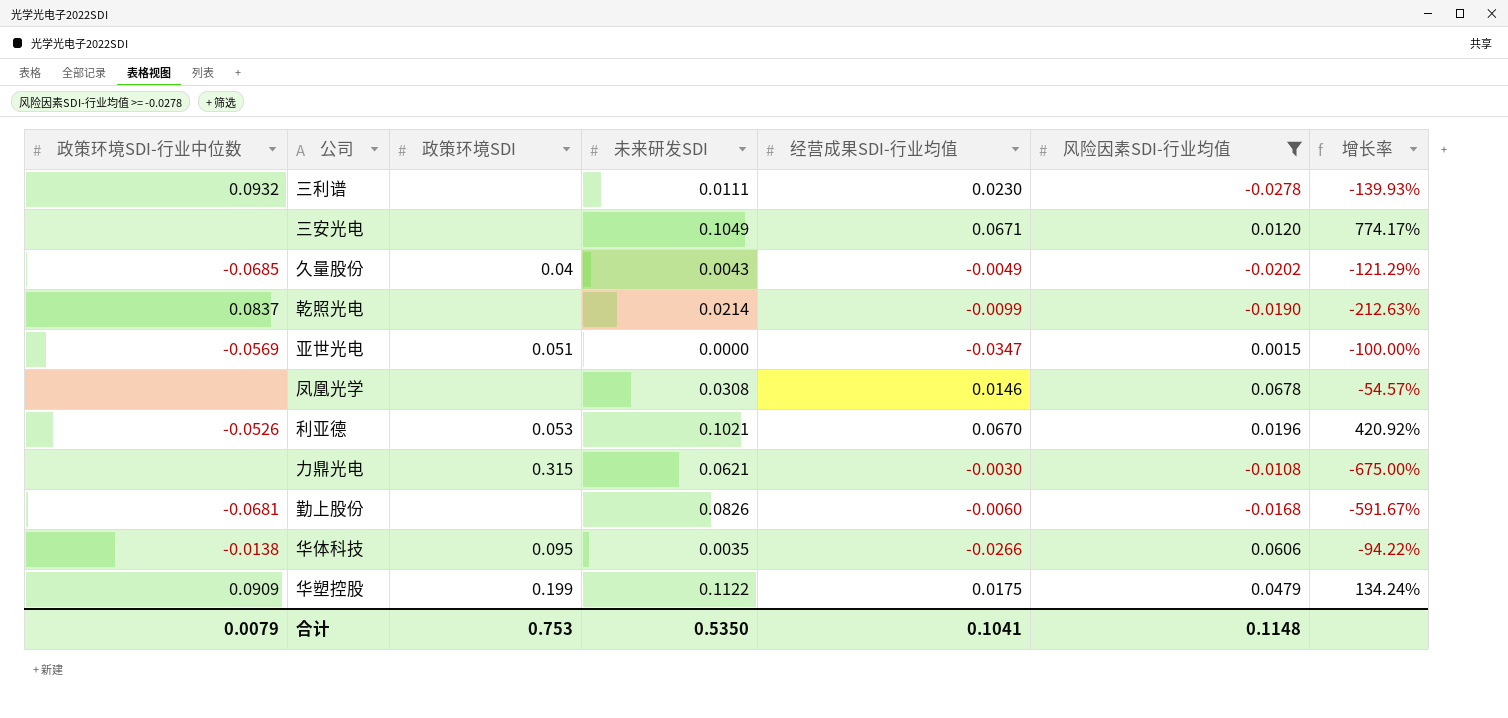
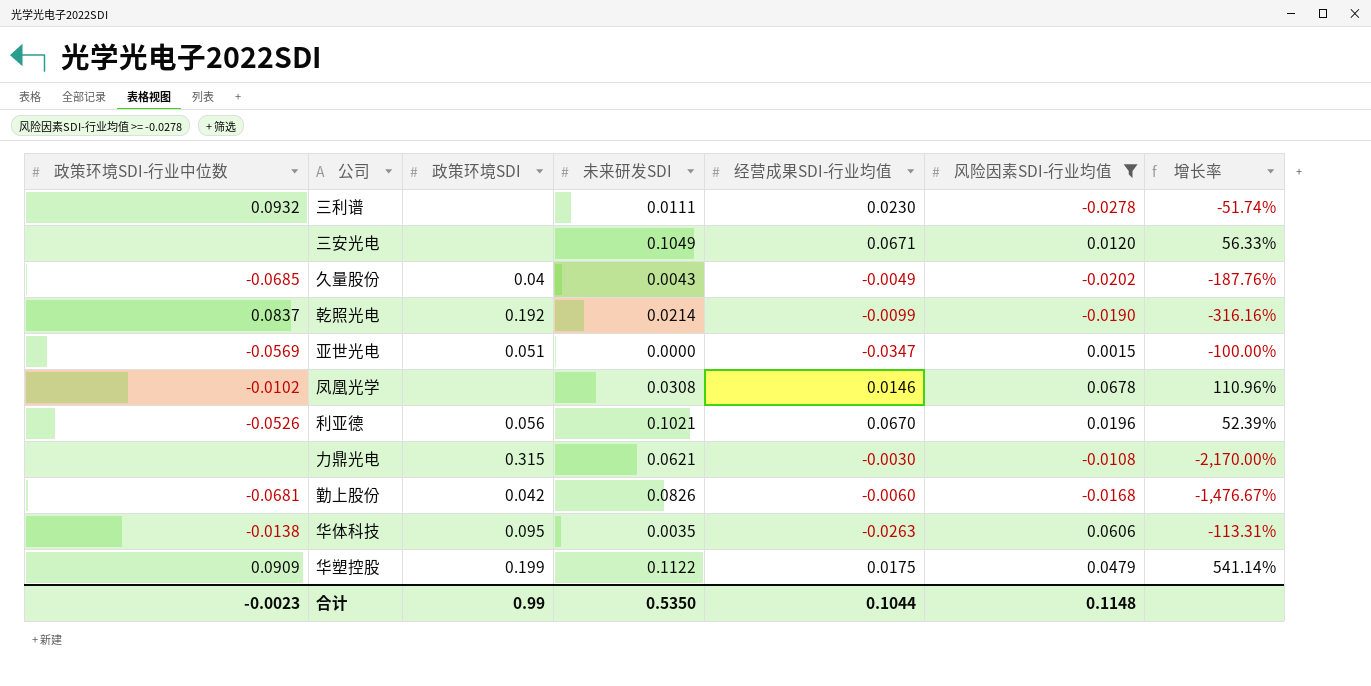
column 增长率 | formula: ([未来研发SDI] - [风险因素SDI-行业均值]) / [风险因素SDI-行业均值] -> ([未来研发SDI] - [经营成果SDI-行业均值]) / [经营成果SDI-行业均值]
乾照光电 | 政策环境SDI: none -> 0.192
凤凰光学 | 政策环境SDI-行业中位数: none -> -0.0102
利亚德 | 政策环境SDI: 0.053 -> 0.056
勤上股份 | 政策环境SDI: none -> 0.042
华体科技 | 经营成果SDI-行业均值: -0.0266 -> -0.0263
合计 | 政策环境SDI-行业中位数: 0.0079 -> -0.0023
合计 | 政策环境SDI: 0.753 -> 0.99
合计 | 经营成果SDI-行业均值: 0.1041 -> 0.1044

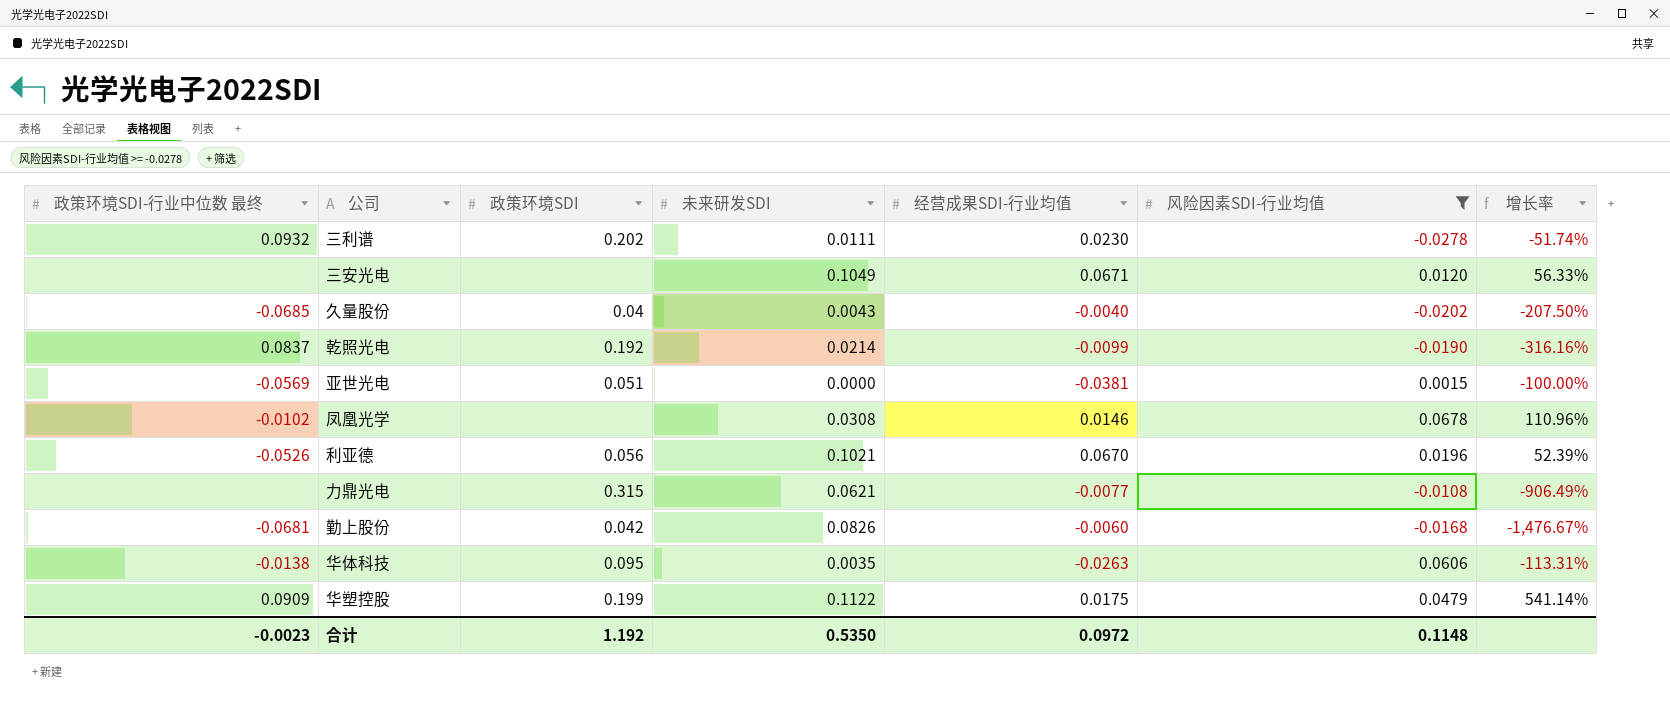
column name: 政策环境SDI-行业中位数 -> 政策环境SDI-行业中位数 最终
三利谱 | 政策环境SDI: none -> 0.202
久量股份 | 经营成果SDI-行业均值: -0.0049 -> -0.0040
久量股份 | 增长率: -187.76% -> -207.50%
亚世光电 | 经营成果SDI-行业均值: -0.0347 -> -0.0381
力鼎光电 | 经营成果SDI-行业均值: -0.0030 -> -0.0077
力鼎光电 | 增长率: -2,170.00% -> -906.49%
合计 | 政策环境SDI: 0.99 -> 1.192
合计 | 经营成果SDI-行业均值: 0.1044 -> 0.0972

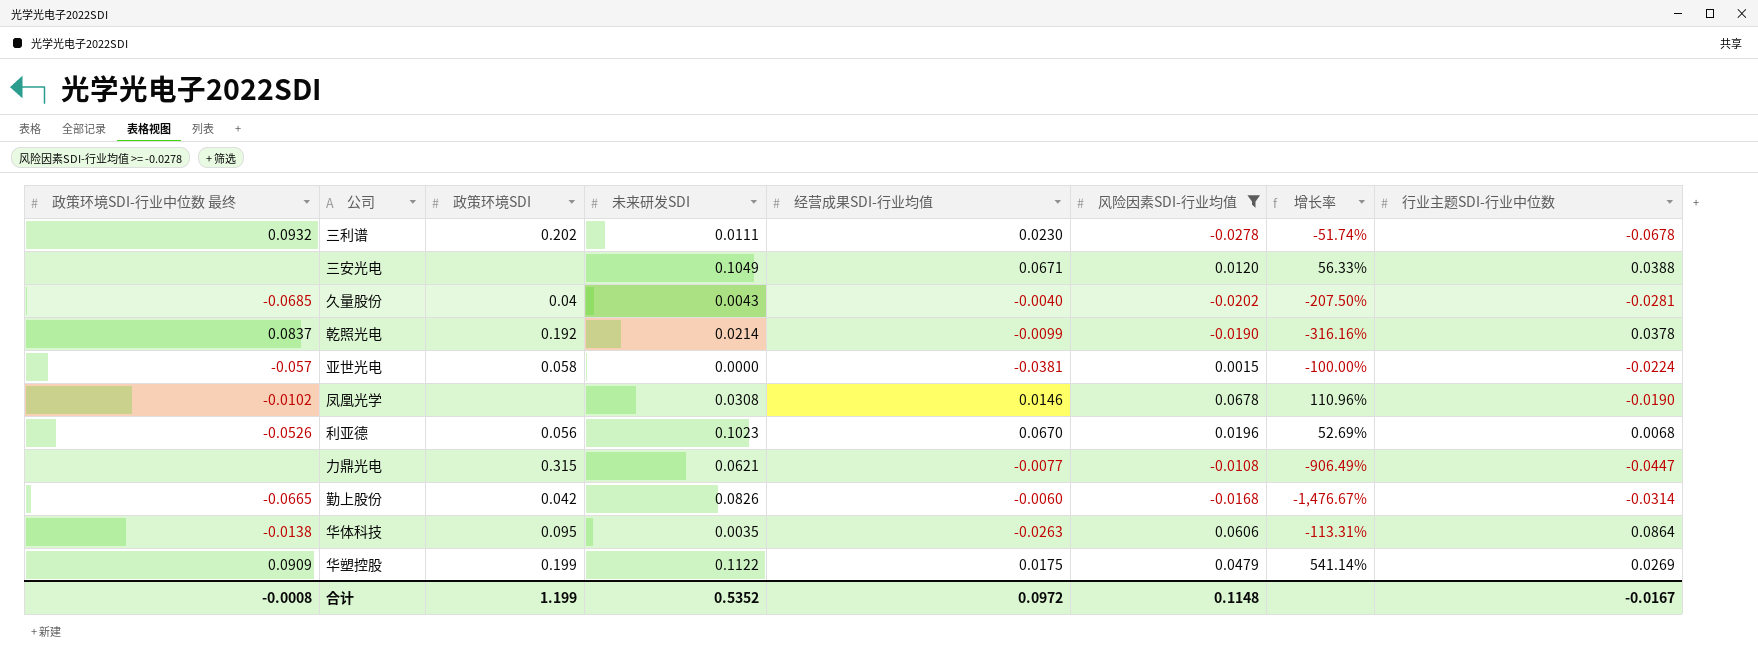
column 行业主题SDI-行业中位数 | position: none -> 8
亚世光电 | 政策环境SDI-行业中位数 最终: -0.0569 -> -0.057
亚世光电 | 政策环境SDI: 0.051 -> 0.058
利亚德 | 未来研发SDI: 0.1021 -> 0.1023
利亚德 | 增长率: 52.39% -> 52.69%
勤上股份 | 政策环境SDI-行业中位数 最终: -0.0681 -> -0.0665
合计 | 政策环境SDI-行业中位数 最终: -0.0023 -> -0.0008
合计 | 政策环境SDI: 1.192 -> 1.199
合计 | 未来研发SDI: 0.5350 -> 0.5352

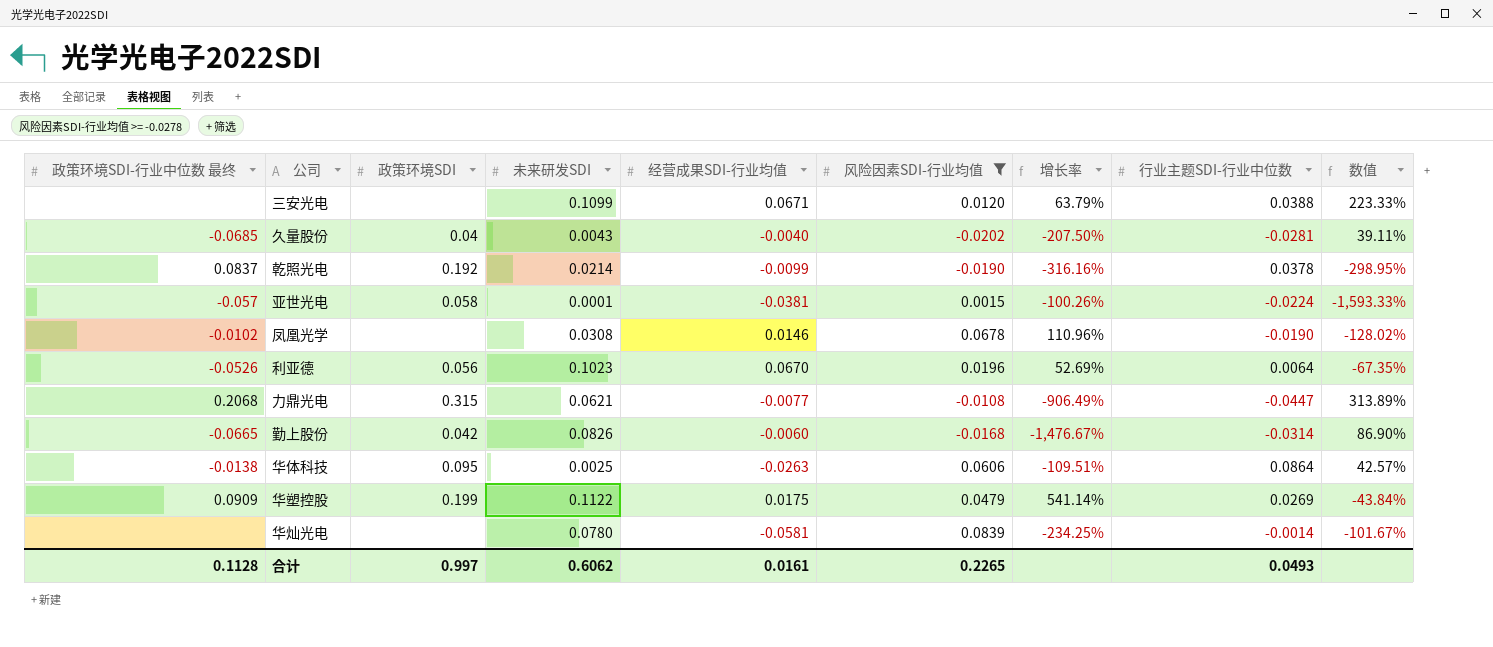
column 数值 | formula: none -> ([行业主题SDI-行业中位数] - [风险因素SDI-行业均值]) / [风险因素SDI-行业均值]
row 三利谱: 0.0932 | 0.202 | 0.0111 | 0.0230 | -0.0278 | -51.74% | -0.0678 -> none
三安光电 | 未来研发SDI: 0.1049 -> 0.1099
三安光电 | 增长率: 56.33% -> 63.79%
亚世光电 | 未来研发SDI: 0.0000 -> 0.0001
亚世光电 | 增长率: -100.00% -> -100.26%
利亚德 | 行业主题SDI-行业中位数: 0.0068 -> 0.0064
力鼎光电 | 政策环境SDI-行业中位数 最终: none -> 0.2068
华体科技 | 未来研发SDI: 0.0035 -> 0.0025
华体科技 | 增长率: -113.31% -> -109.51%
row 华灿光电: none -> none | none | 0.0780 | -0.0581 | 0.0839 | -234.25% | -0.0014 | -101.67%
合计 | 政策环境SDI-行业中位数 最终: -0.0008 -> 0.1128
合计 | 政策环境SDI: 1.199 -> 0.997
合计 | 未来研发SDI: 0.5352 -> 0.6062
合计 | 经营成果SDI-行业均值: 0.0972 -> 0.0161
合计 | 风险因素SDI-行业均值: 0.1148 -> 0.2265
合计 | 行业主题SDI-行业中位数: -0.0167 -> 0.0493

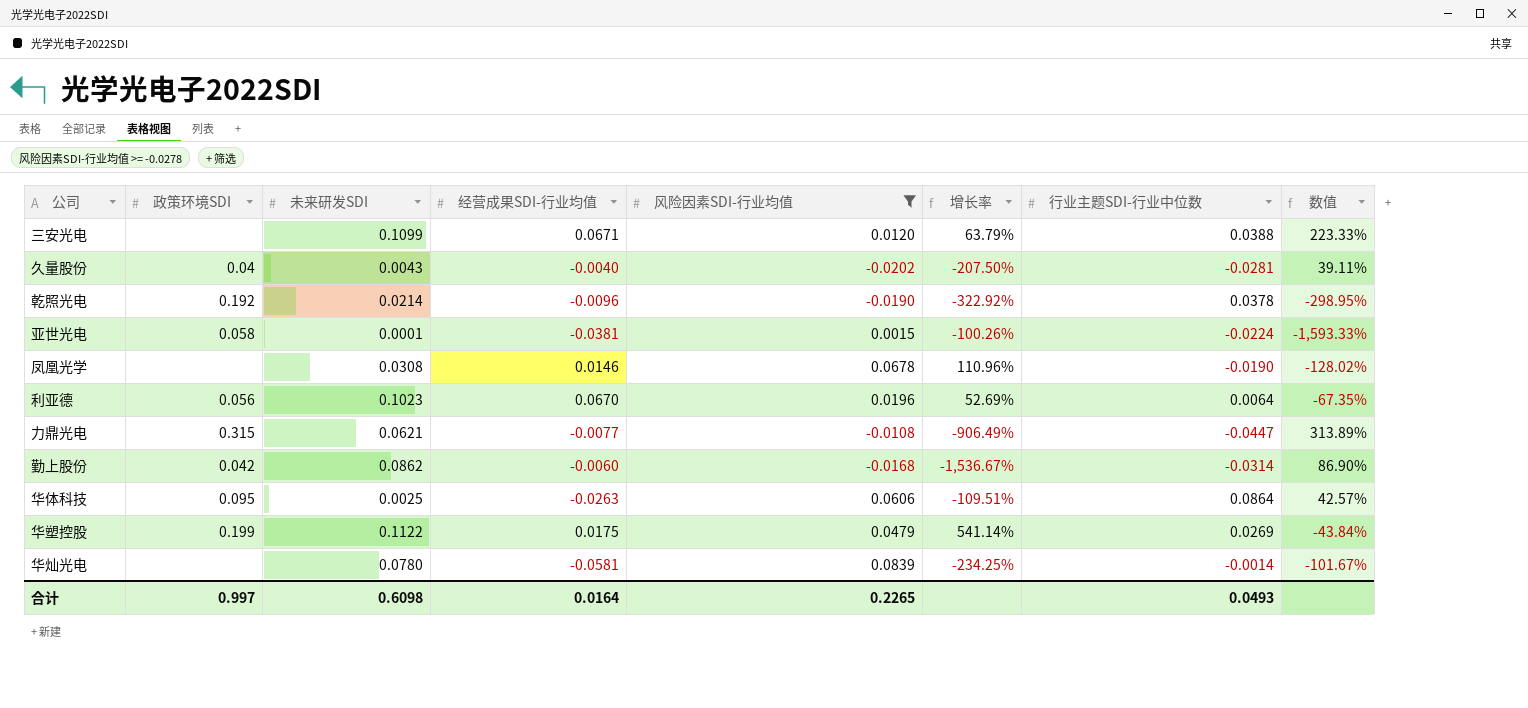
column 政策环境SDI-行业中位数 最终 | position: 1 -> none
乾照光电 | 经营成果SDI-行业均值: -0.0099 -> -0.0096
乾照光电 | 增长率: -316.16% -> -322.92%
勤上股份 | 未来研发SDI: 0.0826 -> 0.0862
勤上股份 | 增长率: -1,476.67% -> -1,536.67%
合计 | 未来研发SDI: 0.6062 -> 0.6098
合计 | 经营成果SDI-行业均值: 0.0161 -> 0.0164

